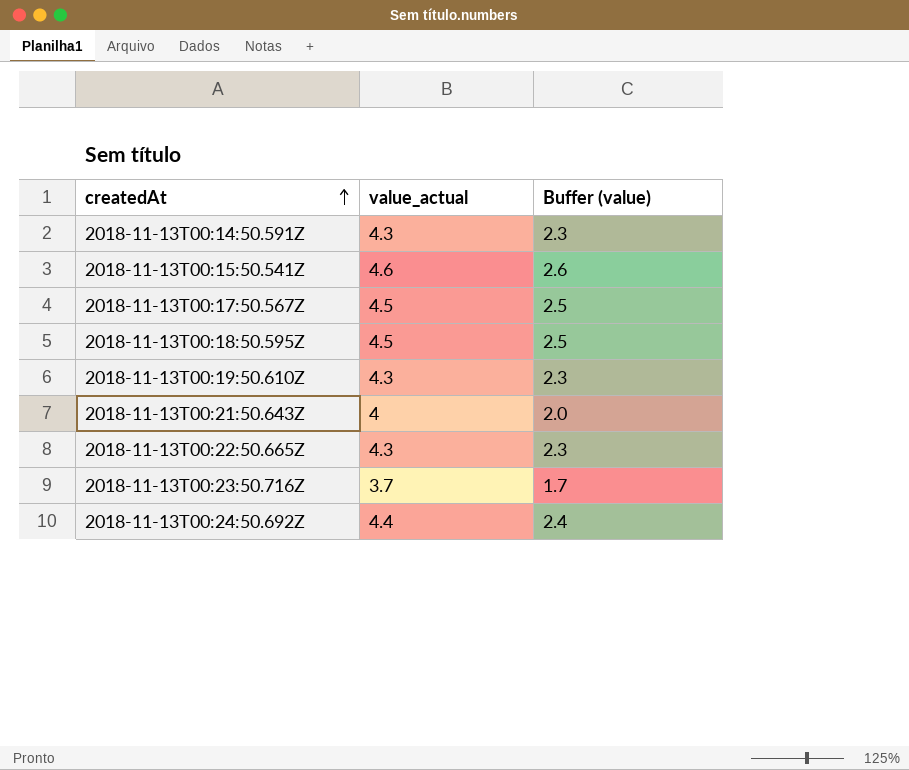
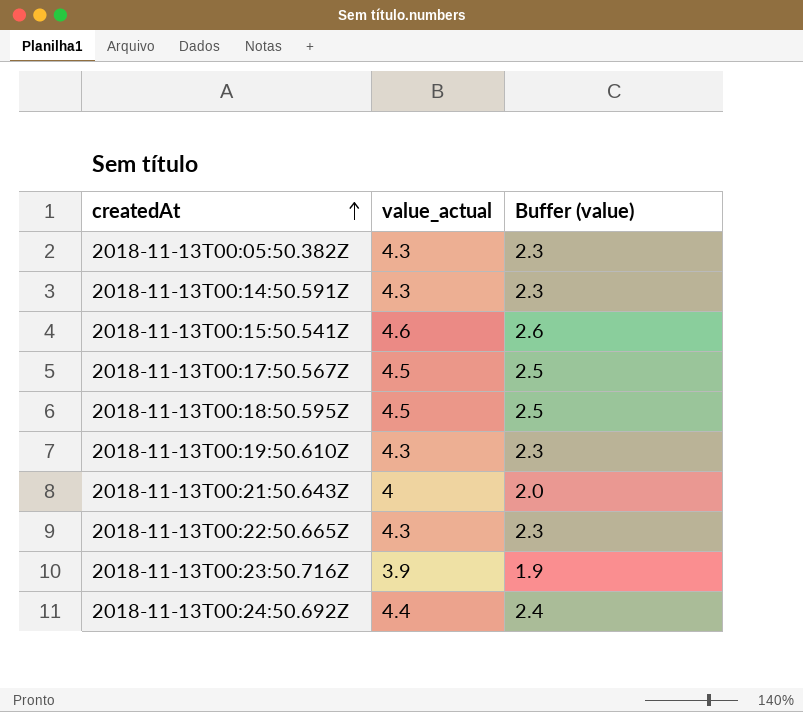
row 2018-11-13T00:05:50.382Z: none -> 4.3 | 2.3
2018-11-13T00:23:50.716Z | value_actual: 3.7 -> 3.9
2018-11-13T00:23:50.716Z | Buffer (value): 1.7 -> 1.9

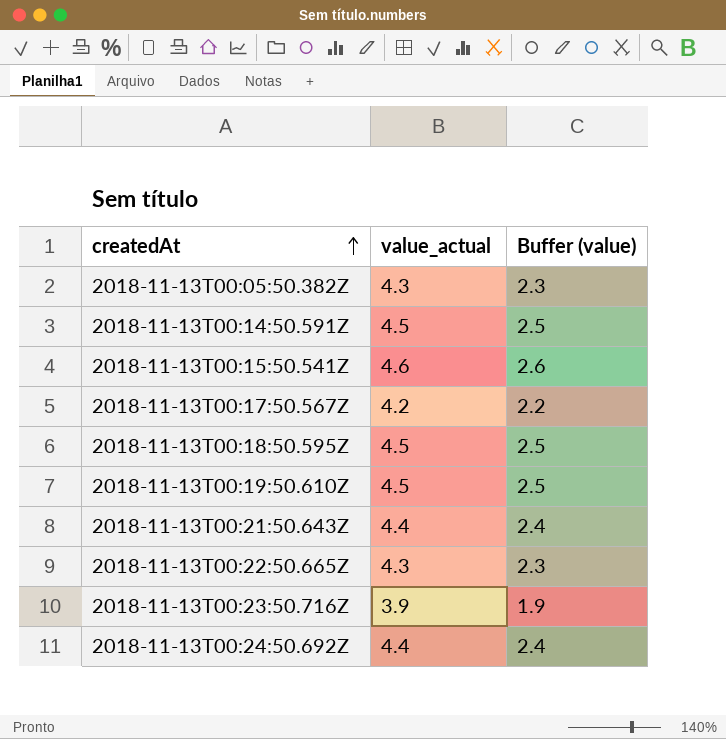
2018-11-13T00:14:50.591Z | value_actual: 4.3 -> 4.5
2018-11-13T00:14:50.591Z | Buffer (value): 2.3 -> 2.5
2018-11-13T00:17:50.567Z | value_actual: 4.5 -> 4.2
2018-11-13T00:17:50.567Z | Buffer (value): 2.5 -> 2.2
2018-11-13T00:19:50.610Z | value_actual: 4.3 -> 4.5
2018-11-13T00:19:50.610Z | Buffer (value): 2.3 -> 2.5
2018-11-13T00:21:50.643Z | value_actual: 4 -> 4.4
2018-11-13T00:21:50.643Z | Buffer (value): 2.0 -> 2.4

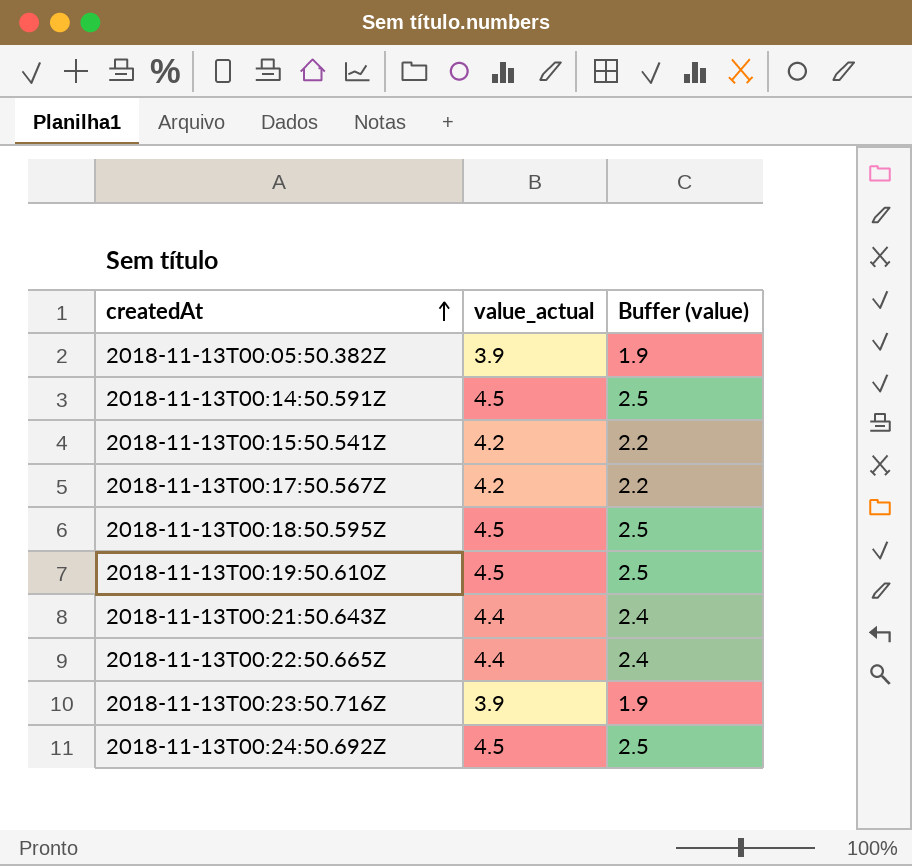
2018-11-13T00:05:50.382Z | value_actual: 4.3 -> 3.9
2018-11-13T00:05:50.382Z | Buffer (value): 2.3 -> 1.9
2018-11-13T00:15:50.541Z | value_actual: 4.6 -> 4.2
2018-11-13T00:15:50.541Z | Buffer (value): 2.6 -> 2.2
2018-11-13T00:22:50.665Z | value_actual: 4.3 -> 4.4
2018-11-13T00:22:50.665Z | Buffer (value): 2.3 -> 2.4
2018-11-13T00:24:50.692Z | value_actual: 4.4 -> 4.5
2018-11-13T00:24:50.692Z | Buffer (value): 2.4 -> 2.5

